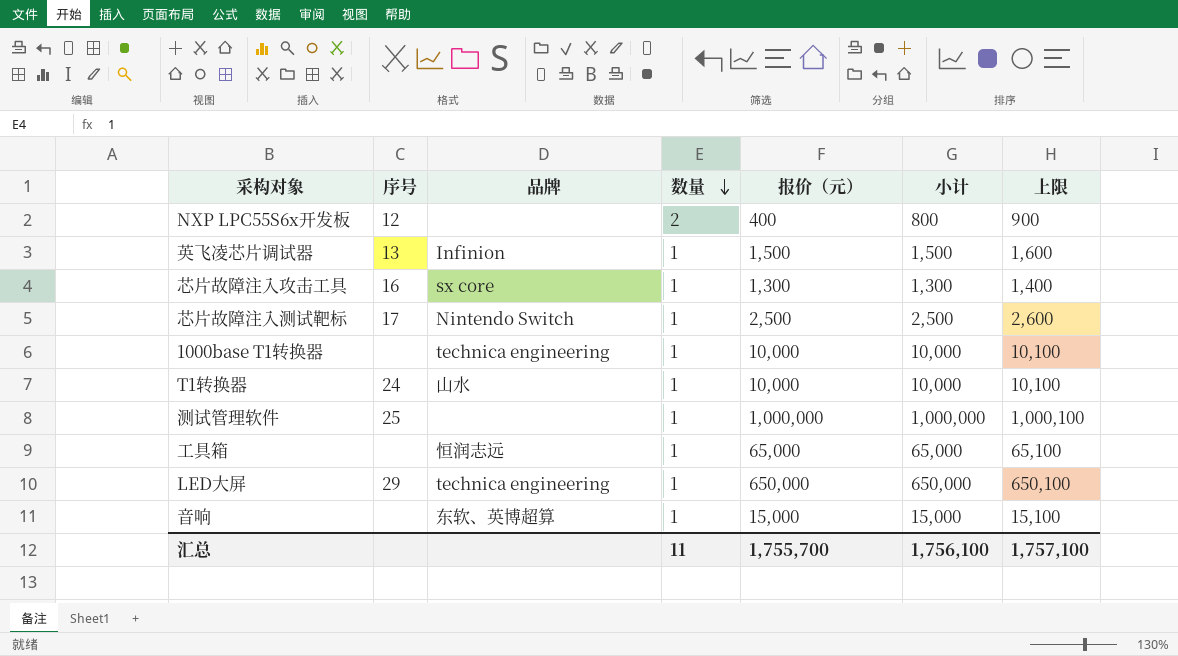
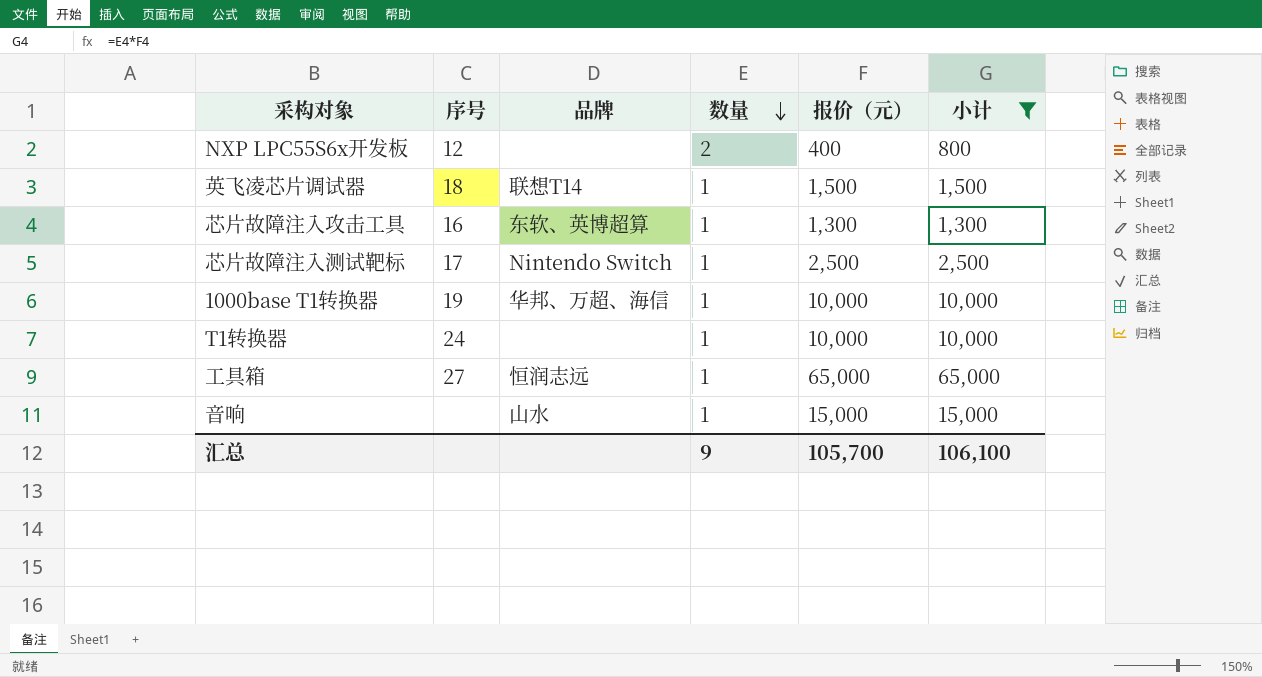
filter: none -> 小计 <= 65,000
column 上限 | formula: [小计] + 100 -> none
英飞凌芯片调试器 | 序号: 13 -> 18
英飞凌芯片调试器 | 品牌: Infinion -> 联想T14
芯片故障注入攻击工具 | 品牌: sx core -> 东软、英博超算
1000base T1转换器 | 序号: none -> 19
1000base T1转换器 | 品牌: technica engineering -> 华邦、万超、海信
T1转换器 | 品牌: 山水 -> none
工具箱 | 序号: none -> 27
音响 | 品牌: 东软、英博超算 -> 山水
汇总 | 数量: 11 -> 9
汇总 | 报价（元）: 1,755,700 -> 105,700
汇总 | 小计: 1,756,100 -> 106,100

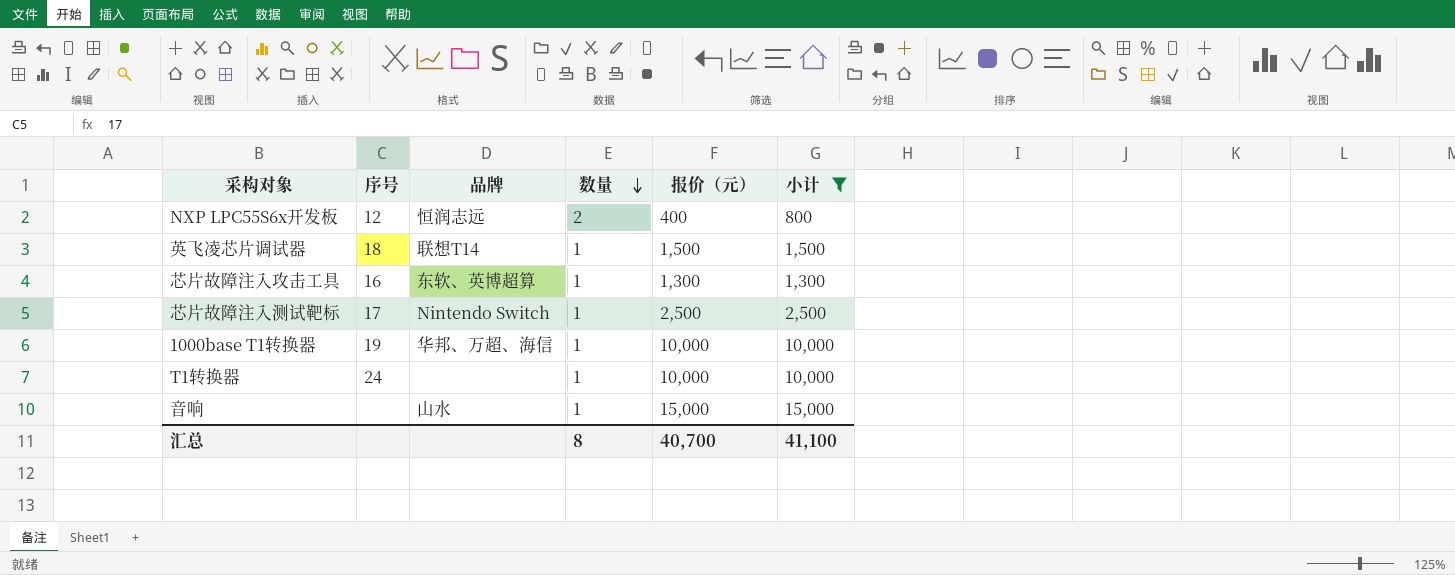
row 工具箱: 27 | 恒润志远 | 1 | 65,000 | 65,000 -> none
NXP LPC55S6x开发板 | 品牌: none -> 恒润志远
汇总 | 数量: 9 -> 8
汇总 | 报价（元）: 105,700 -> 40,700
汇总 | 小计: 106,100 -> 41,100

